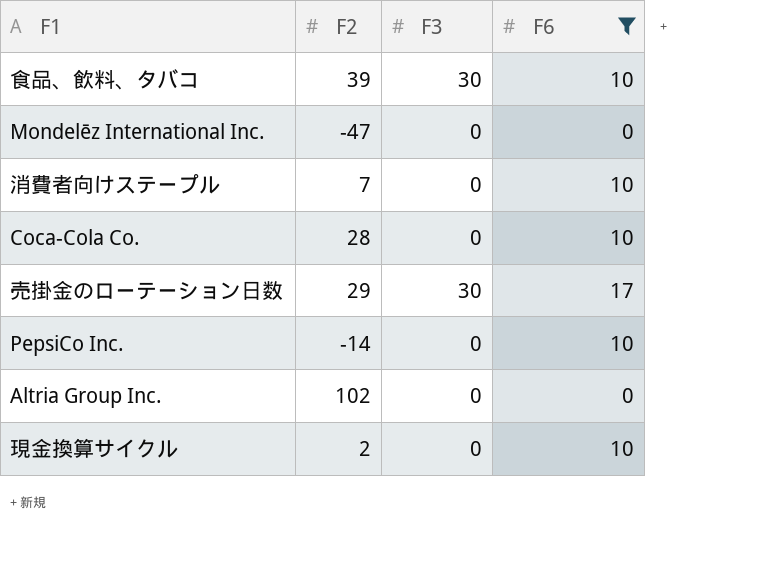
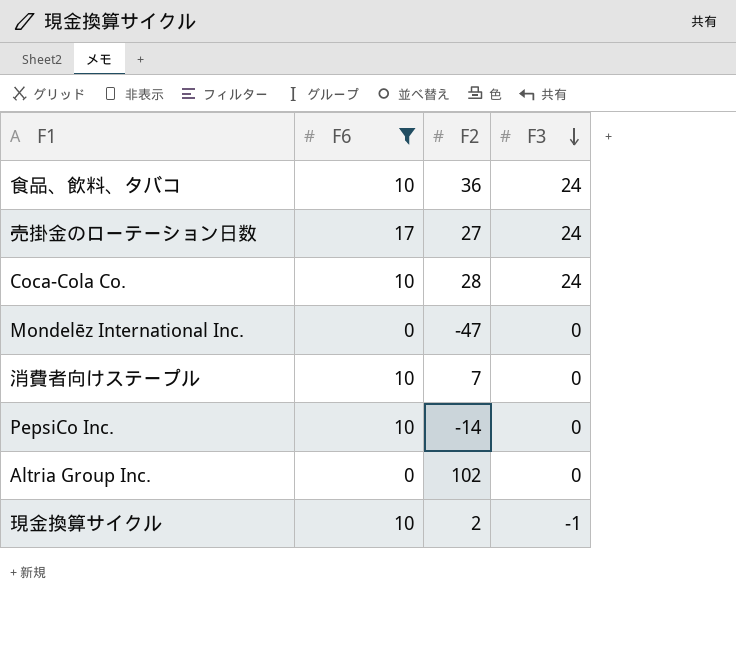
row order: none -> F3 descending
column F6 | position: 4 -> 2
食品、飲料、タバコ | F2: 39 -> 36
食品、飲料、タバコ | F3: 30 -> 24
売掛金のローテーション日数 | F2: 29 -> 27
売掛金のローテーション日数 | F3: 30 -> 24
Coca-Cola Co. | F3: 0 -> 24
現金換算サイクル | F3: 0 -> -1

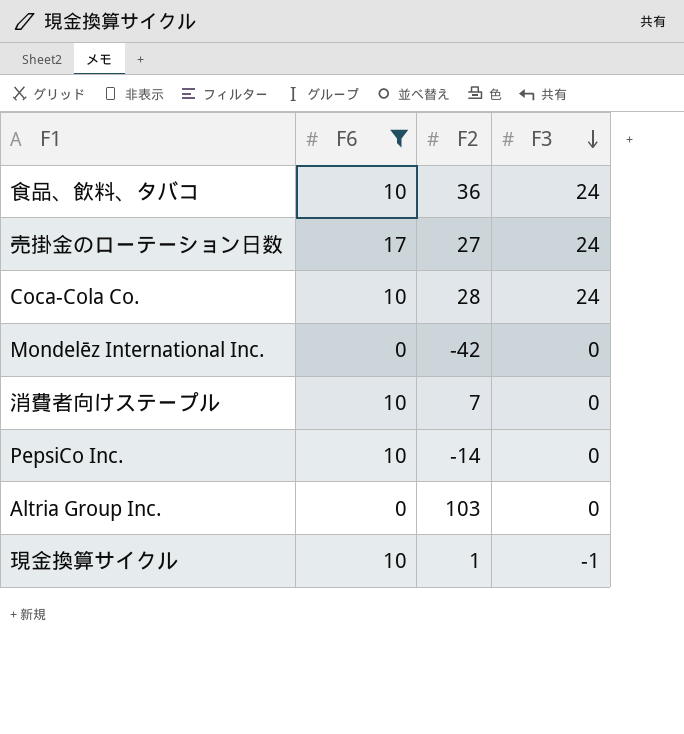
Mondelēz International Inc. | F2: -47 -> -42
Altria Group Inc. | F2: 102 -> 103
現金換算サイクル | F2: 2 -> 1

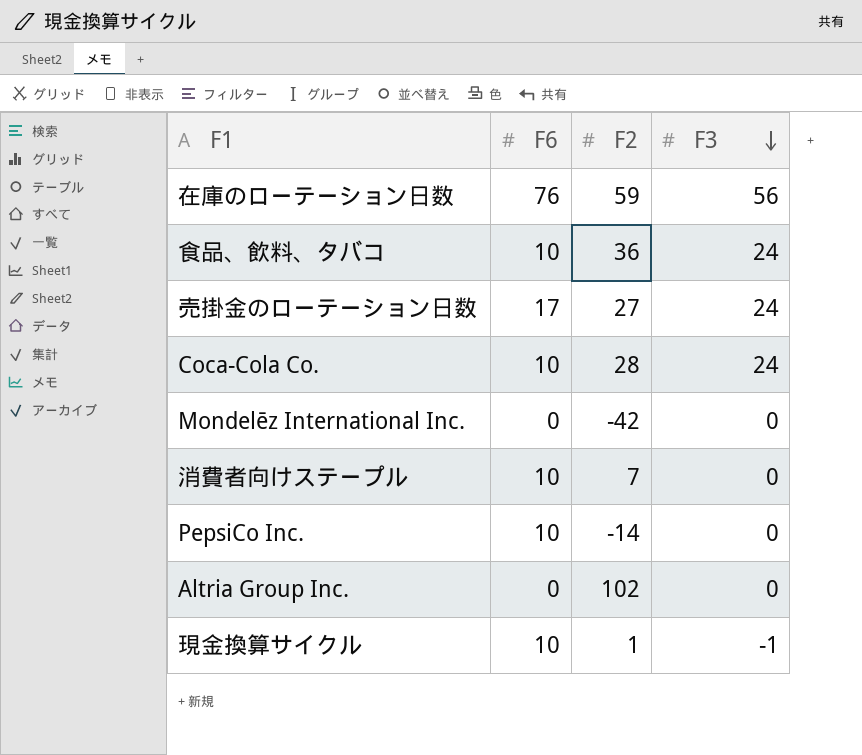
filter: F6 != 76 -> none
Altria Group Inc. | F2: 103 -> 102

